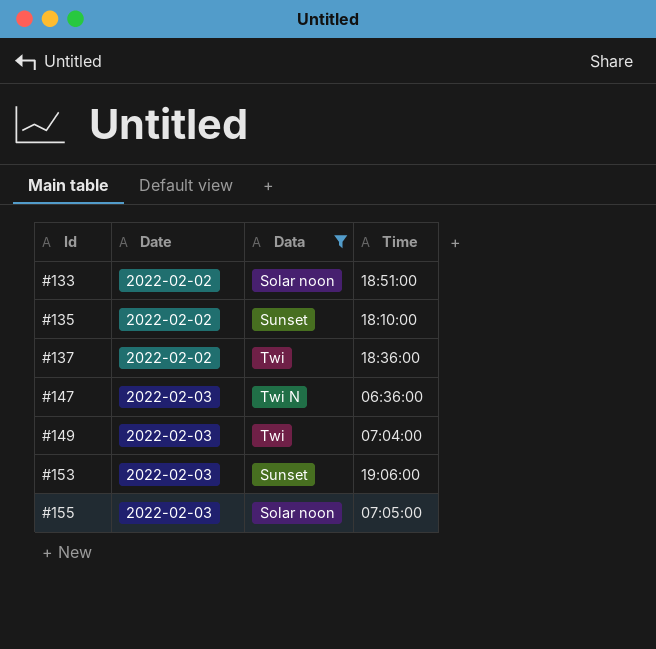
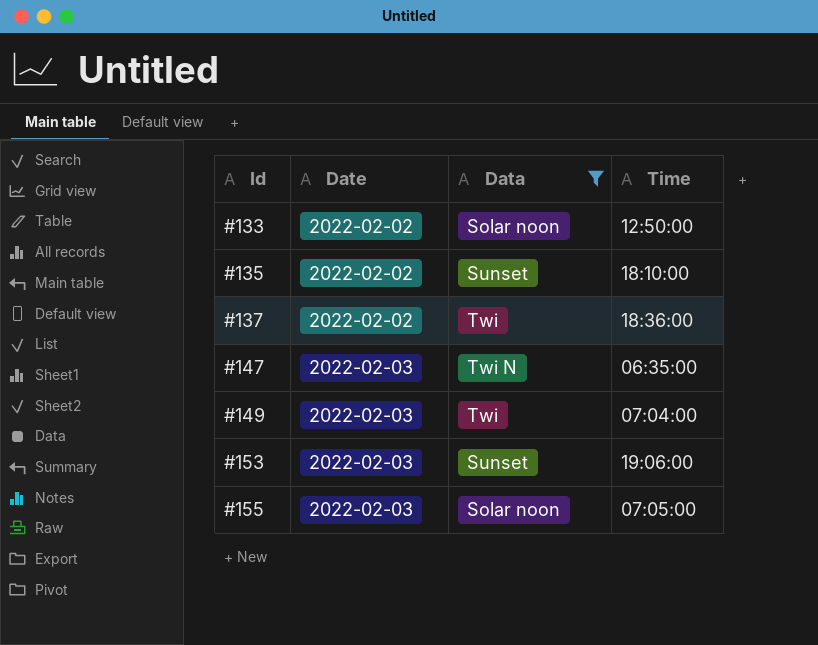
#133 | Time: 18:51:00 -> 12:50:00
#147 | Time: 06:36:00 -> 06:35:00

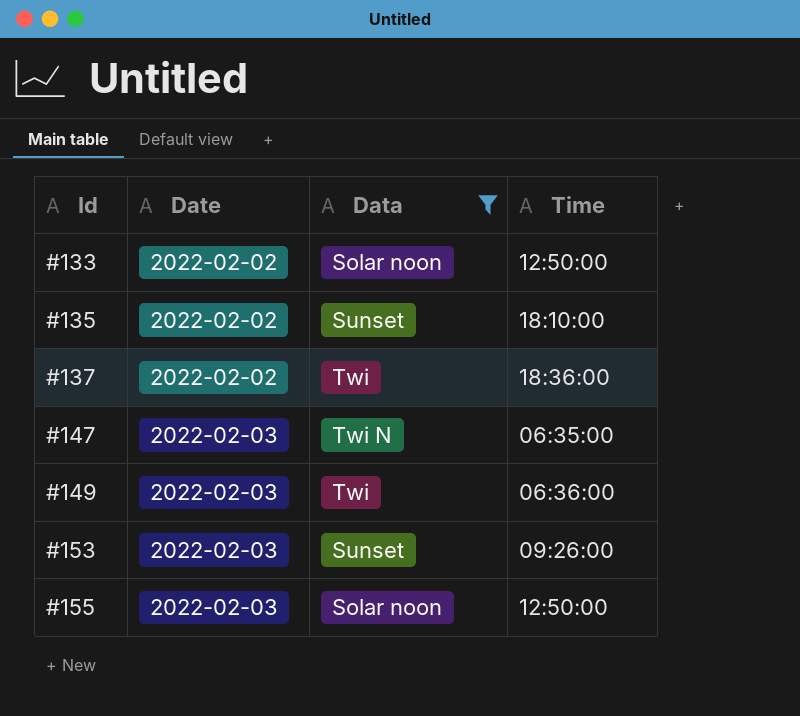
#149 | Time: 07:04:00 -> 06:36:00
#153 | Time: 19:06:00 -> 09:26:00
#155 | Time: 07:05:00 -> 12:50:00

